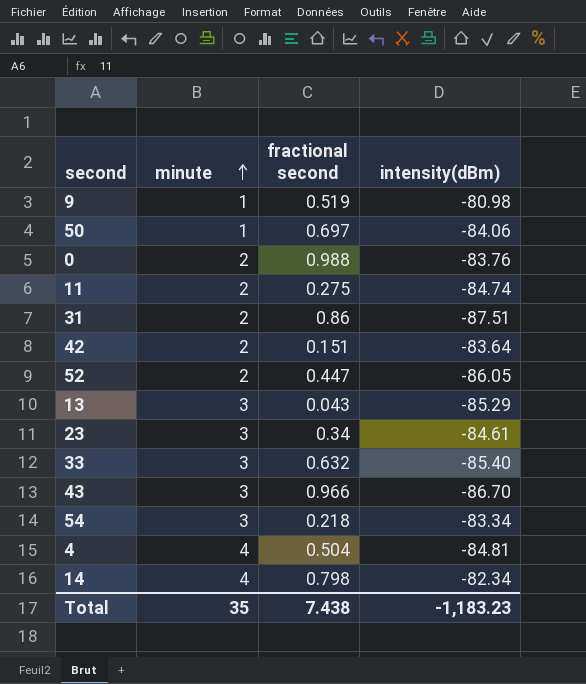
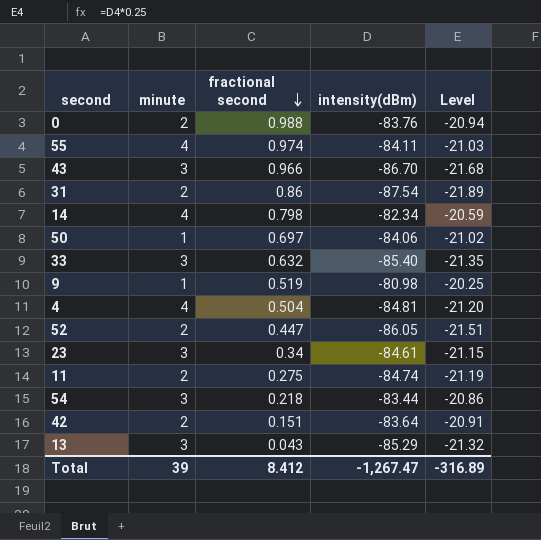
row order: minute ascending -> fractional second descending
column Level | formula: none -> [intensity(dBm)] * 0.25
row 55: none -> 4 | 0.974 | -84.11 | -21.03
31 | intensity(dBm): -87.51 -> -87.54
54 | intensity(dBm): -83.34 -> -83.44
Total | minute: 35 -> 39
Total | fractional second: 7.438 -> 8.412
Total | intensity(dBm): -1,183.23 -> -1,267.47

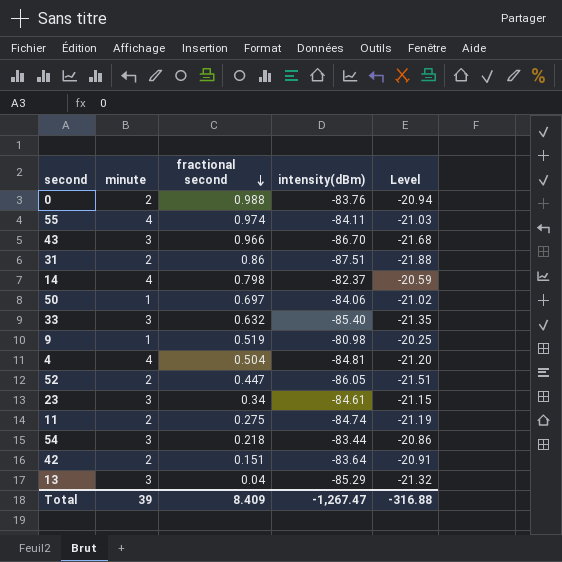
31 | intensity(dBm): -87.54 -> -87.51
31 | Level: -21.89 -> -21.88
14 | intensity(dBm): -82.34 -> -82.37
13 | fractional second: 0.043 -> 0.04
Total | fractional second: 8.412 -> 8.409
Total | Level: -316.89 -> -316.88

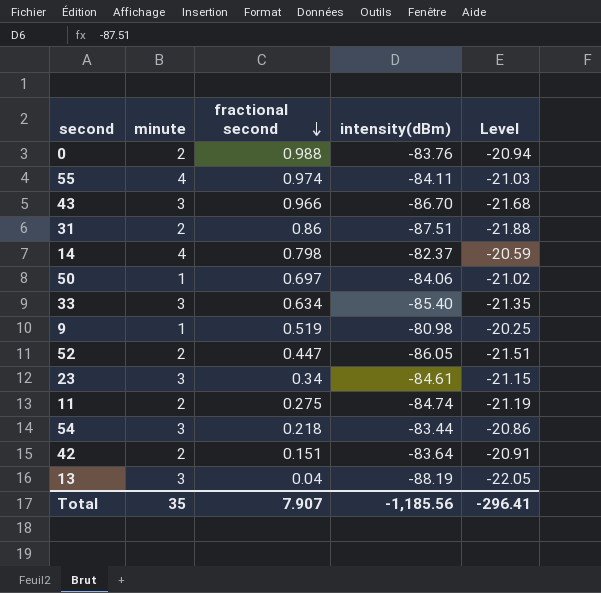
row 4: 4 | 0.504 | -84.81 | -21.20 -> none
33 | fractional second: 0.632 -> 0.634
13 | intensity(dBm): -85.29 -> -88.19
13 | Level: -21.32 -> -22.05
Total | minute: 39 -> 35
Total | fractional second: 8.409 -> 7.907
Total | intensity(dBm): -1,267.47 -> -1,185.56
Total | Level: -316.88 -> -296.41

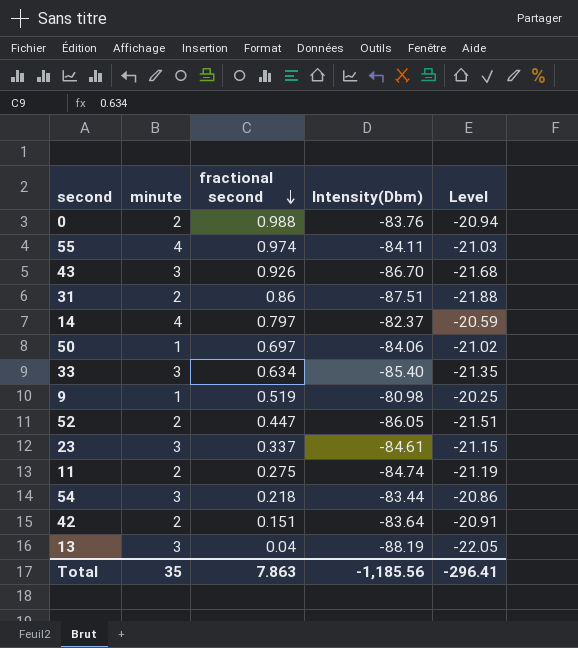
column name: intensity(dBm) -> Intensity(Dbm)
43 | fractional second: 0.966 -> 0.926
14 | fractional second: 0.798 -> 0.797
23 | fractional second: 0.34 -> 0.337
Total | fractional second: 7.907 -> 7.863

